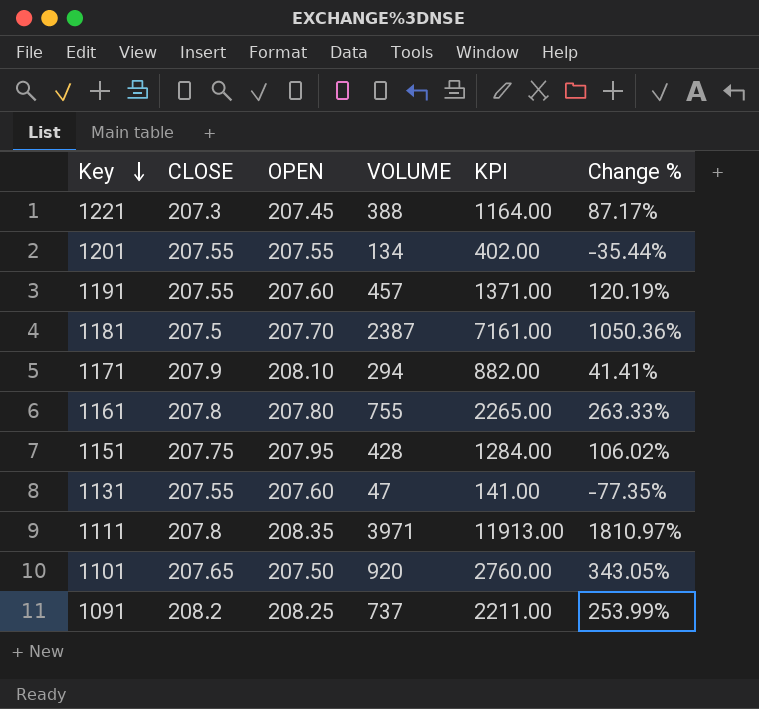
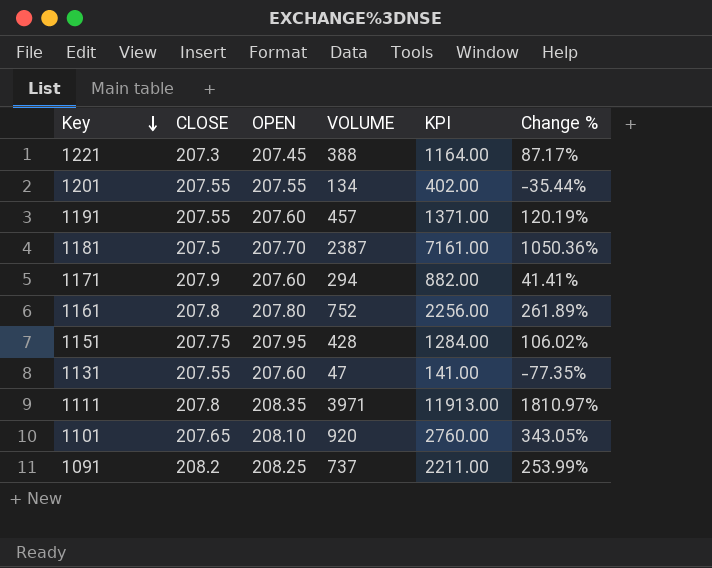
1171 | OPEN: 208.10 -> 207.60
1161 | VOLUME: 755 -> 752
1161 | KPI: 2265.00 -> 2256.00
1161 | Change %: 263.33% -> 261.89%
1101 | OPEN: 207.50 -> 208.10

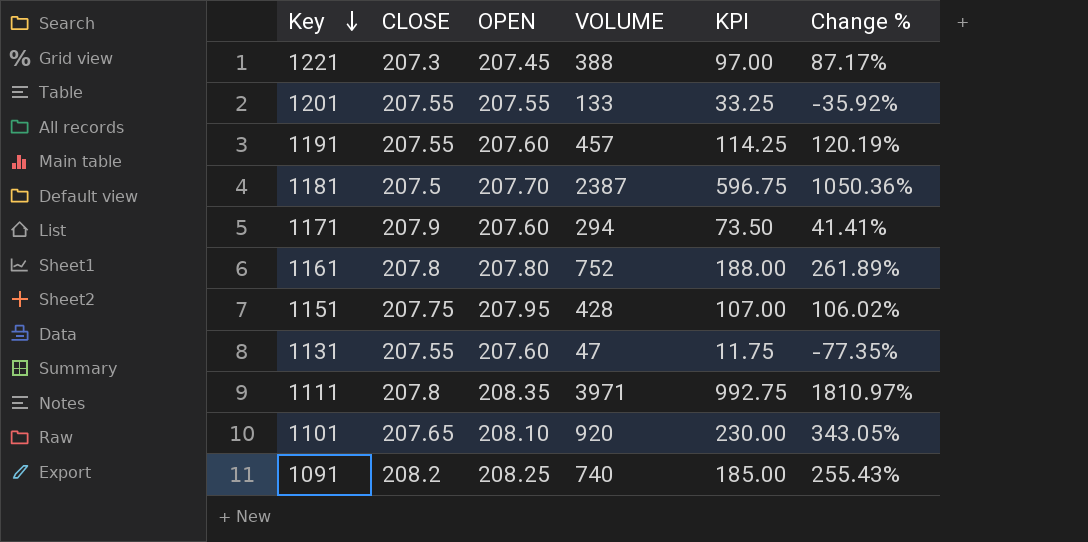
column KPI | formula: [VOLUME] * 3 -> [VOLUME] * 0.25
1201 | VOLUME: 134 -> 133
1201 | Change %: -35.44% -> -35.92%
1091 | VOLUME: 737 -> 740
1091 | Change %: 253.99% -> 255.43%

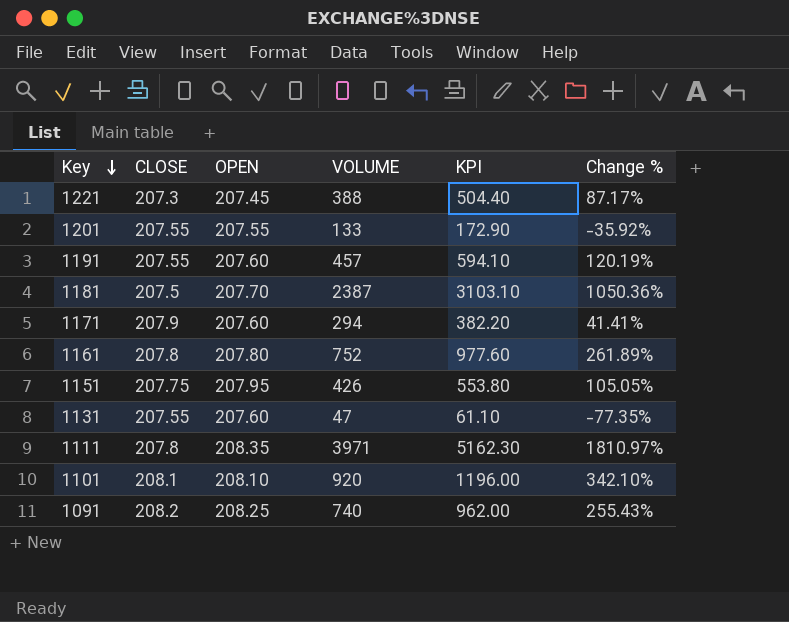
column KPI | formula: [VOLUME] * 0.25 -> [VOLUME] * 1.3
1151 | VOLUME: 428 -> 426
1151 | Change %: 106.02% -> 105.05%
1101 | CLOSE: 207.65 -> 208.1
1101 | Change %: 343.05% -> 342.10%

